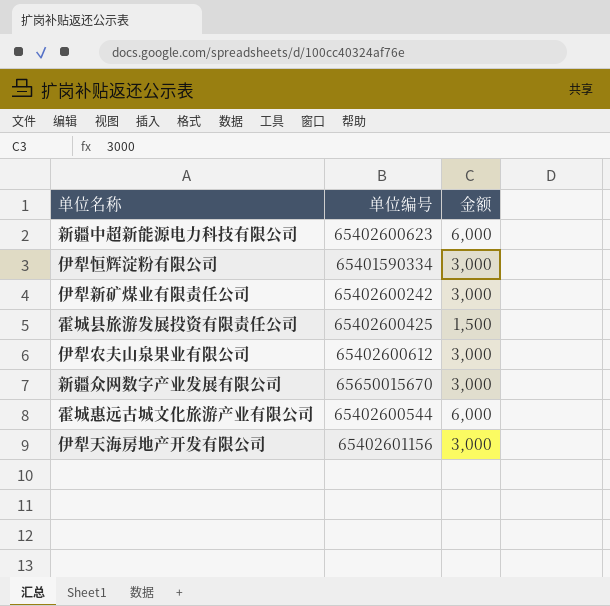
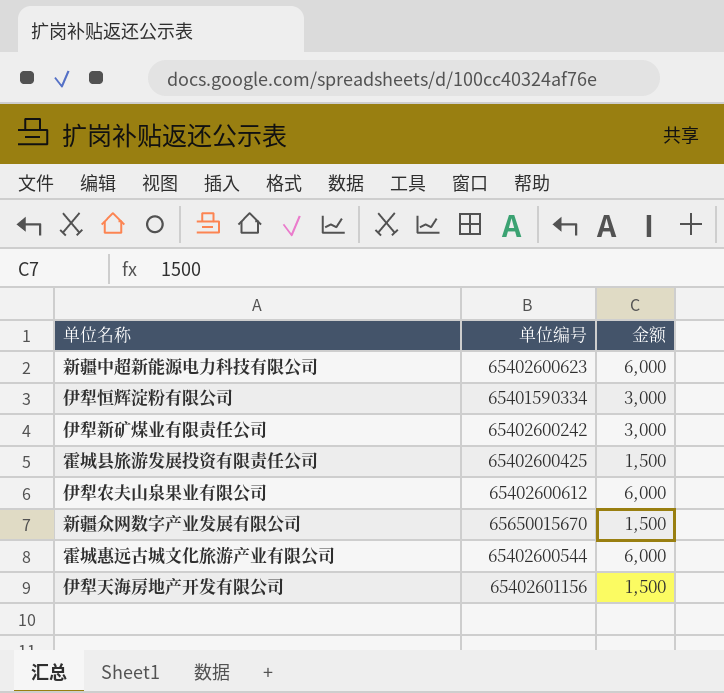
伊犁农夫山泉果业有限公司 | 金额: 3,000 -> 6,000
新疆众网数字产业发展有限公司 | 金额: 3,000 -> 1,500
伊犁天海房地产开发有限公司 | 金额: 3,000 -> 1,500

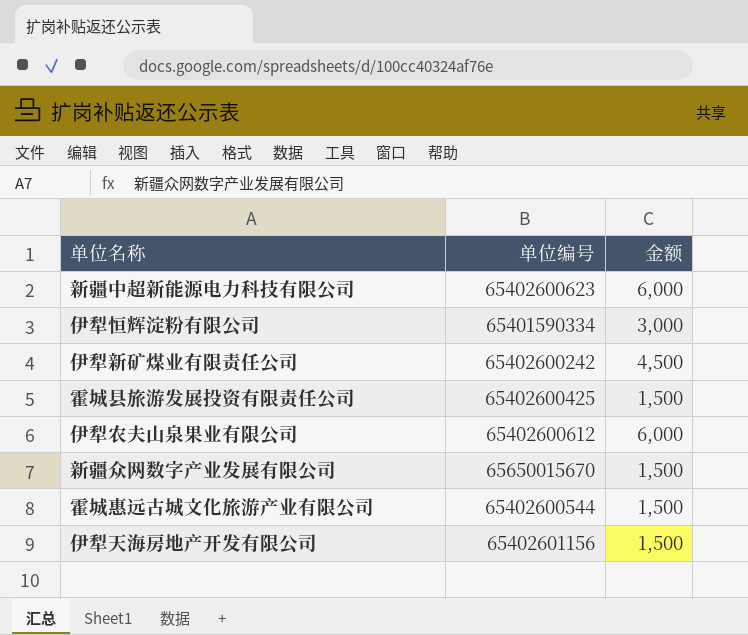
伊犁新矿煤业有限责任公司 | 金额: 3,000 -> 4,500
霍城惠远古城文化旅游产业有限公司 | 金额: 6,000 -> 1,500

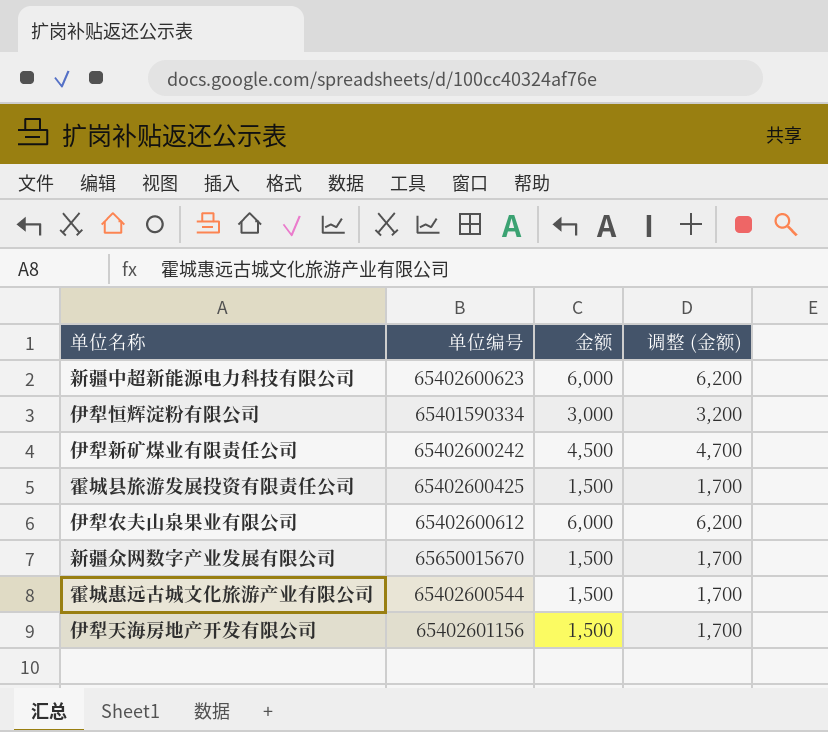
column 调整 (金额) | formula: none -> [金额] + 200

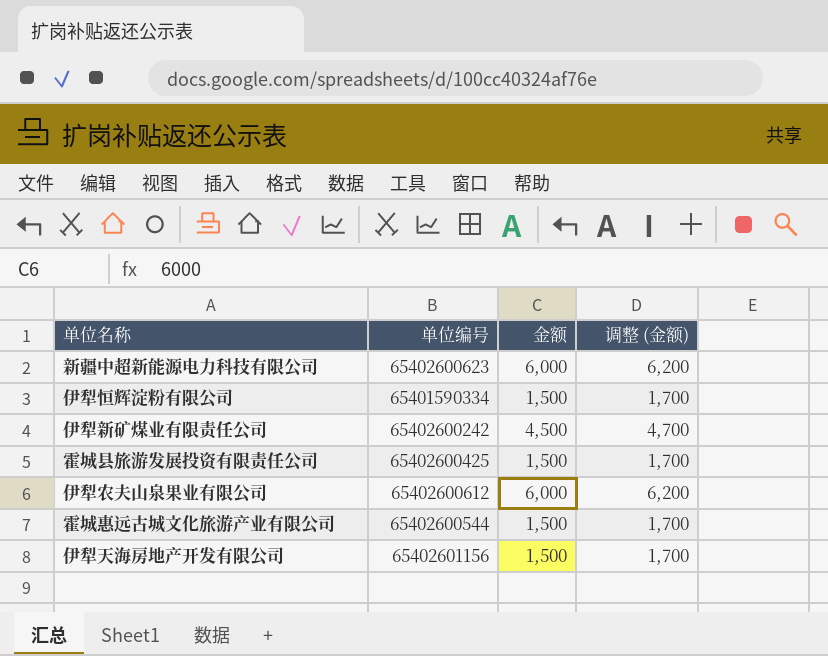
row 新疆众网数字产业发展有限公司: 65650015670 | 1,500 | 1,700 -> none
伊犁恒辉淀粉有限公司 | 金额: 3,000 -> 1,500
伊犁恒辉淀粉有限公司 | 调整 (金额): 3,200 -> 1,700

